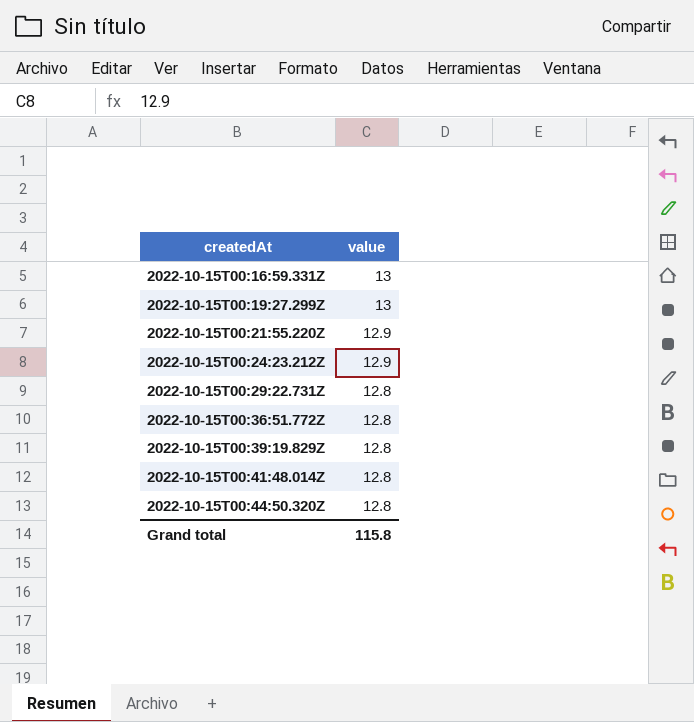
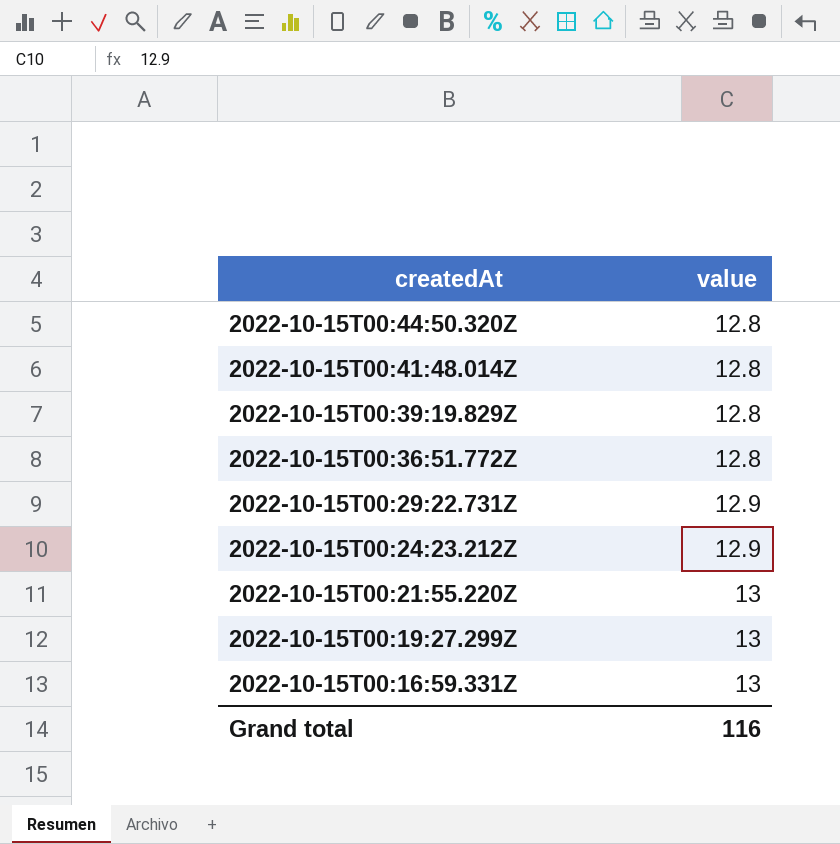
row order: createdAt ascending -> createdAt descending
2022-10-15T00:29:22.731Z | value: 12.8 -> 12.9
2022-10-15T00:21:55.220Z | value: 12.9 -> 13
Grand total | value: 115.8 -> 116

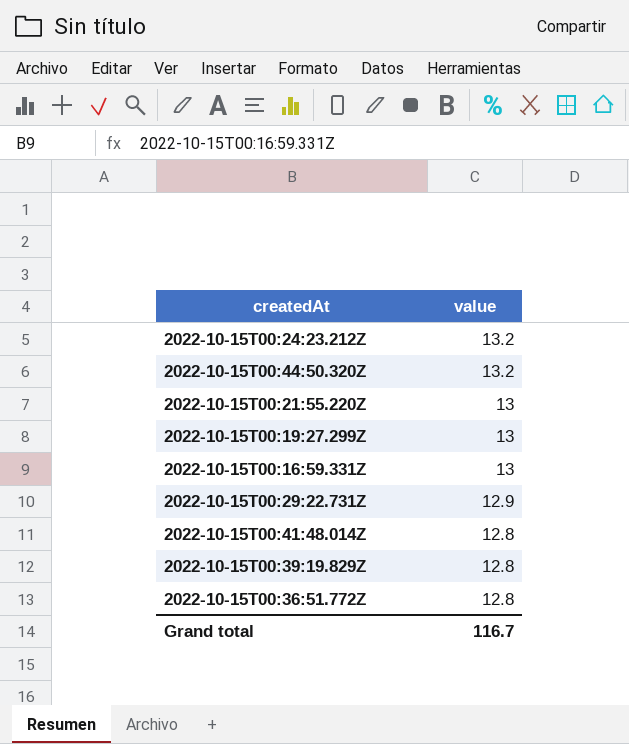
row order: createdAt descending -> value descending
2022-10-15T00:24:23.212Z | value: 12.9 -> 13.2
2022-10-15T00:44:50.320Z | value: 12.8 -> 13.2
Grand total | value: 116 -> 116.7

